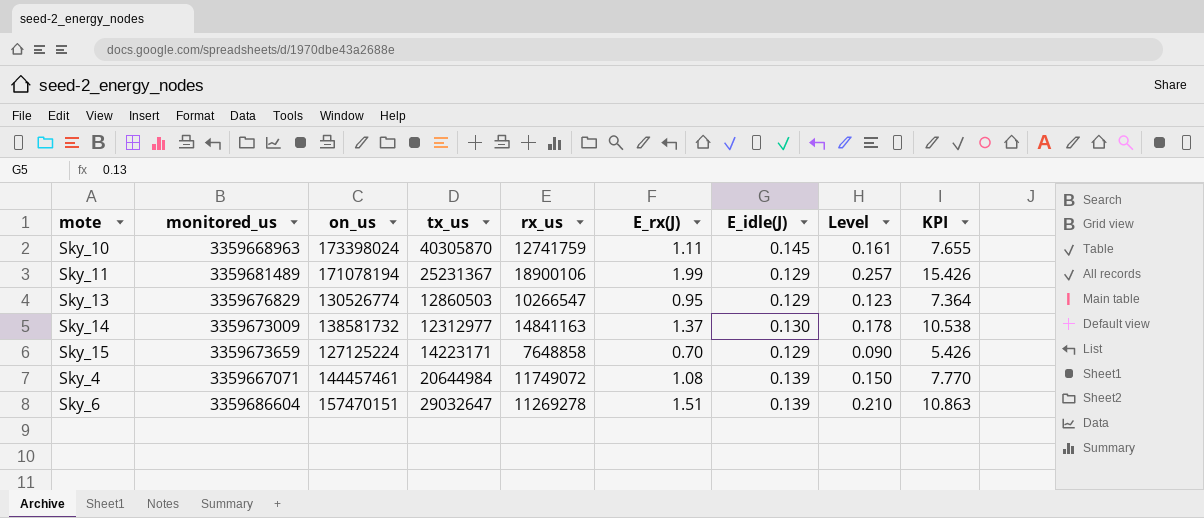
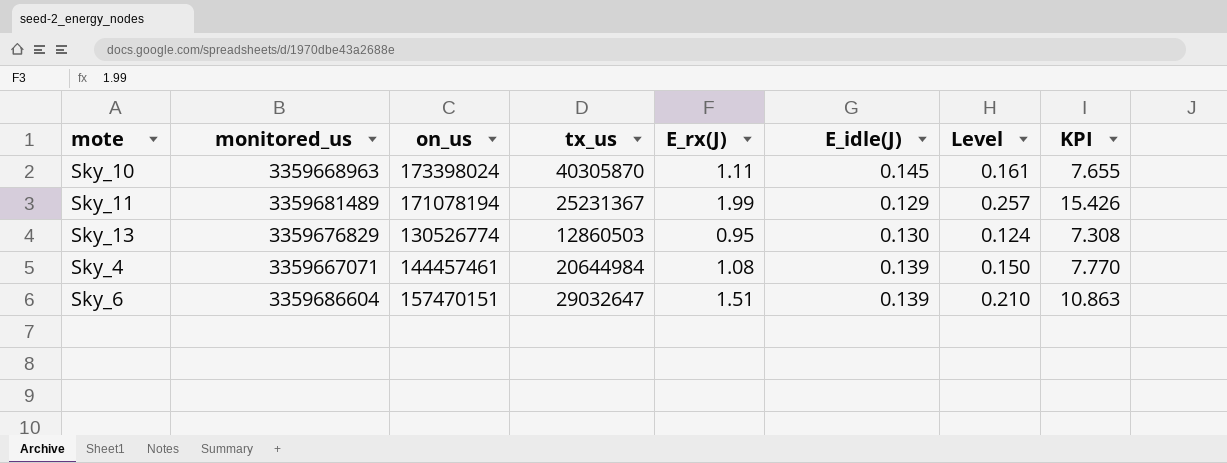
column rx_us | position: 5 -> none
row Sky_14: 3359673009 | 138581732 | 12312977 | 14841163 | 1.37 | 0.130 | 0.178 | 10.538 -> none
row Sky_15: 3359673659 | 127125224 | 14223171 | 7648858 | 0.70 | 0.129 | 0.090 | 5.426 -> none
Sky_13 | E_idle(J): 0.129 -> 0.130
Sky_13 | Level: 0.123 -> 0.124
Sky_13 | KPI: 7.364 -> 7.308

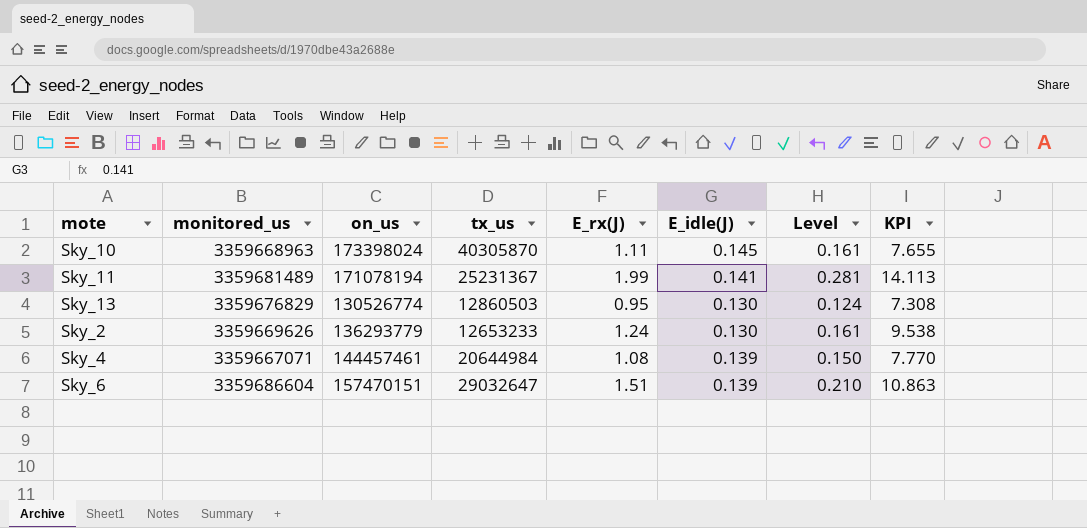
Sky_11 | E_idle(J): 0.129 -> 0.141
Sky_11 | Level: 0.257 -> 0.281
Sky_11 | KPI: 15.426 -> 14.113
row Sky_2: none -> 3359669626 | 136293779 | 12653233 | 1.24 | 0.130 | 0.161 | 9.538

